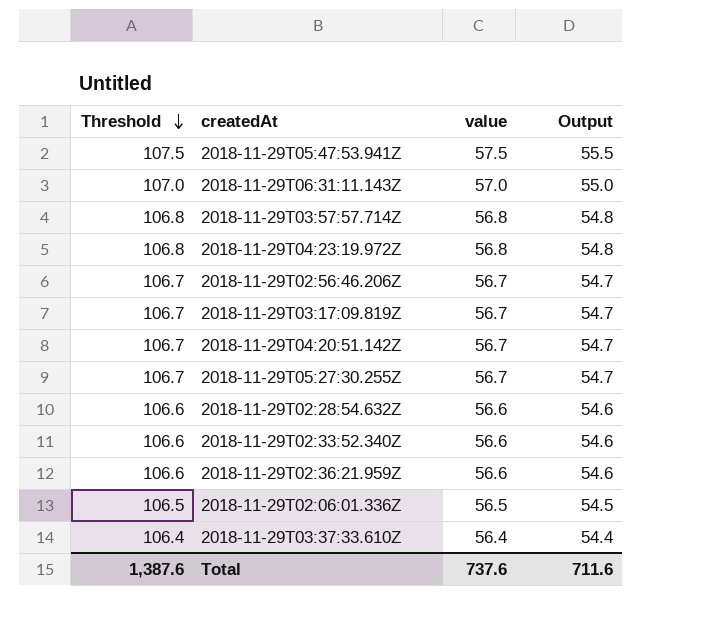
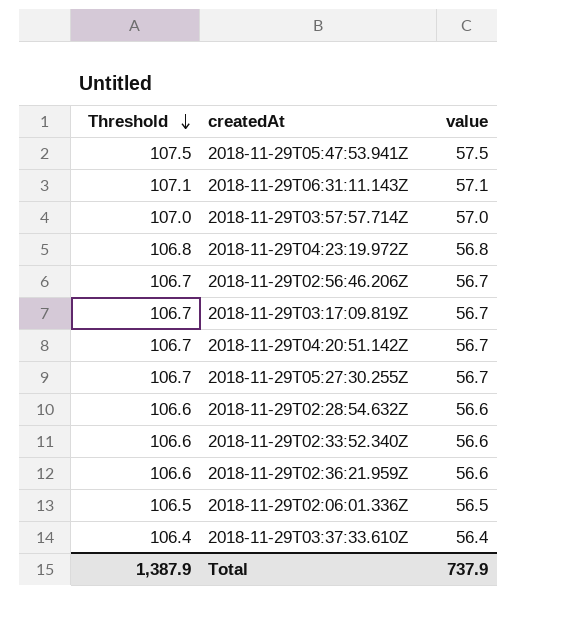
column Output | formula: [value] - 2 -> none
2018-11-29T06:31:11.143Z | Threshold: 107.0 -> 107.1
2018-11-29T06:31:11.143Z | value: 57.0 -> 57.1
2018-11-29T03:57:57.714Z | Threshold: 106.8 -> 107.0
2018-11-29T03:57:57.714Z | value: 56.8 -> 57.0
Total | Threshold: 1,387.6 -> 1,387.9
Total | value: 737.6 -> 737.9

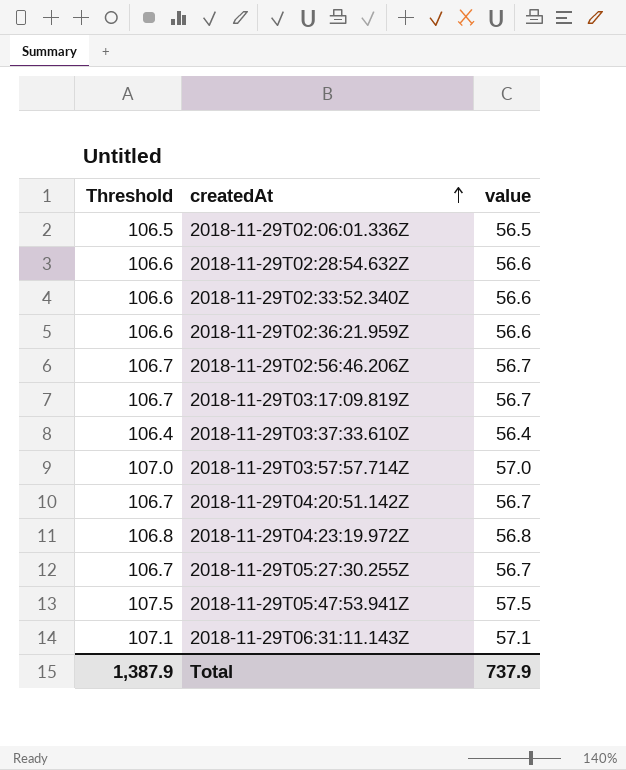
row order: Threshold descending -> createdAt ascending

